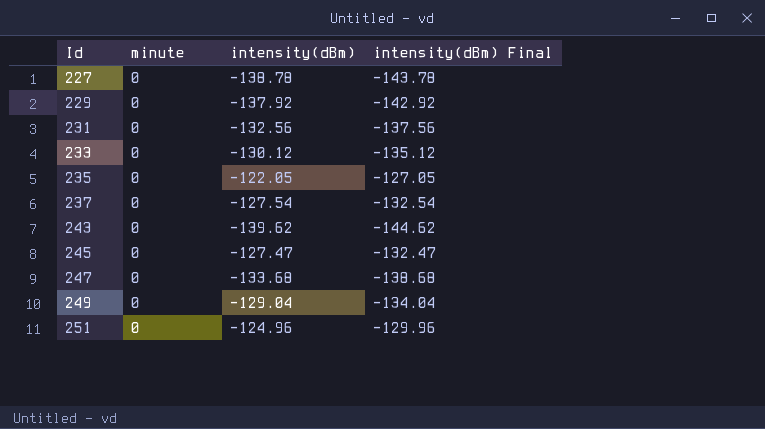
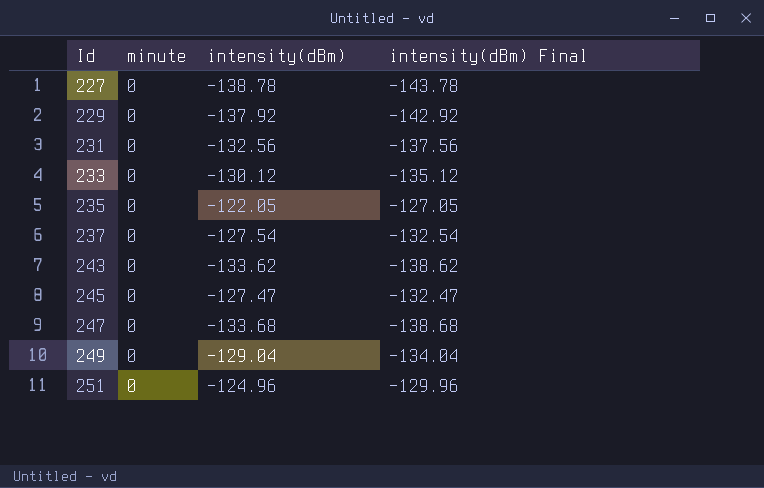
243 | intensity(dBm): -139.62 -> -133.62
243 | intensity(dBm) Final: -144.62 -> -138.62

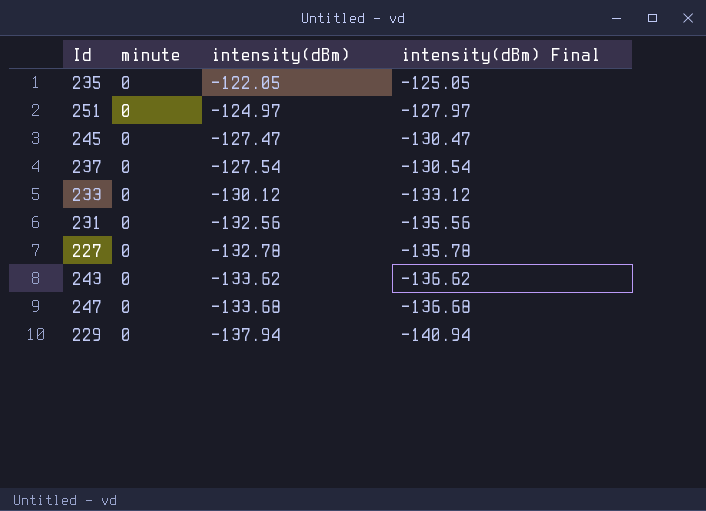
row order: Id ascending -> intensity(dBm) descending
column intensity(dBm) Final | formula: [intensity(dBm)] - 5 -> [intensity(dBm)] - 3
row 249: 0 | -129.04 | -134.04 -> none
251 | intensity(dBm): -124.96 -> -124.97
227 | intensity(dBm): -138.78 -> -132.78
229 | intensity(dBm): -137.92 -> -137.94

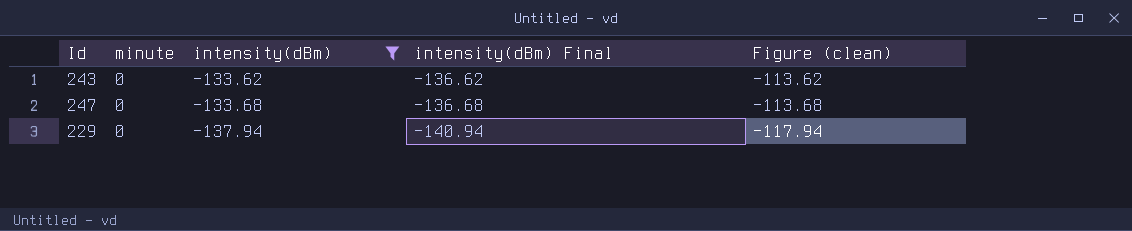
filter: none -> intensity(dBm) <= -133.62
column Figure (clean) | formula: none -> [intensity(dBm)] + 20

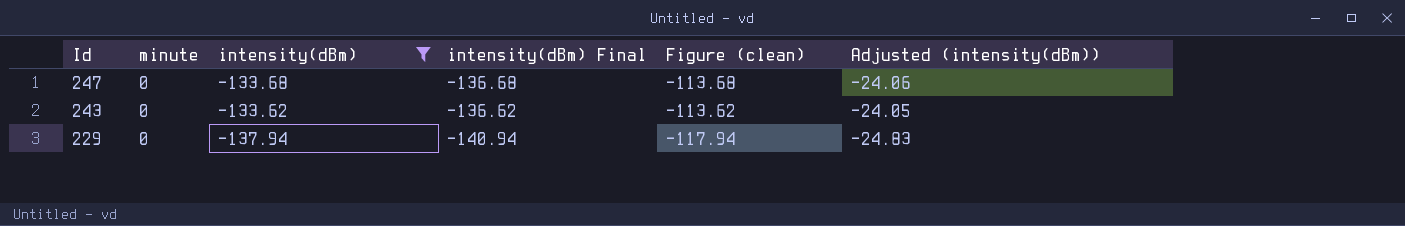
row order: intensity(dBm) descending -> Id descending
column Adjusted (intensity(dBm)) | formula: none -> [intensity(dBm)] * 0.18

